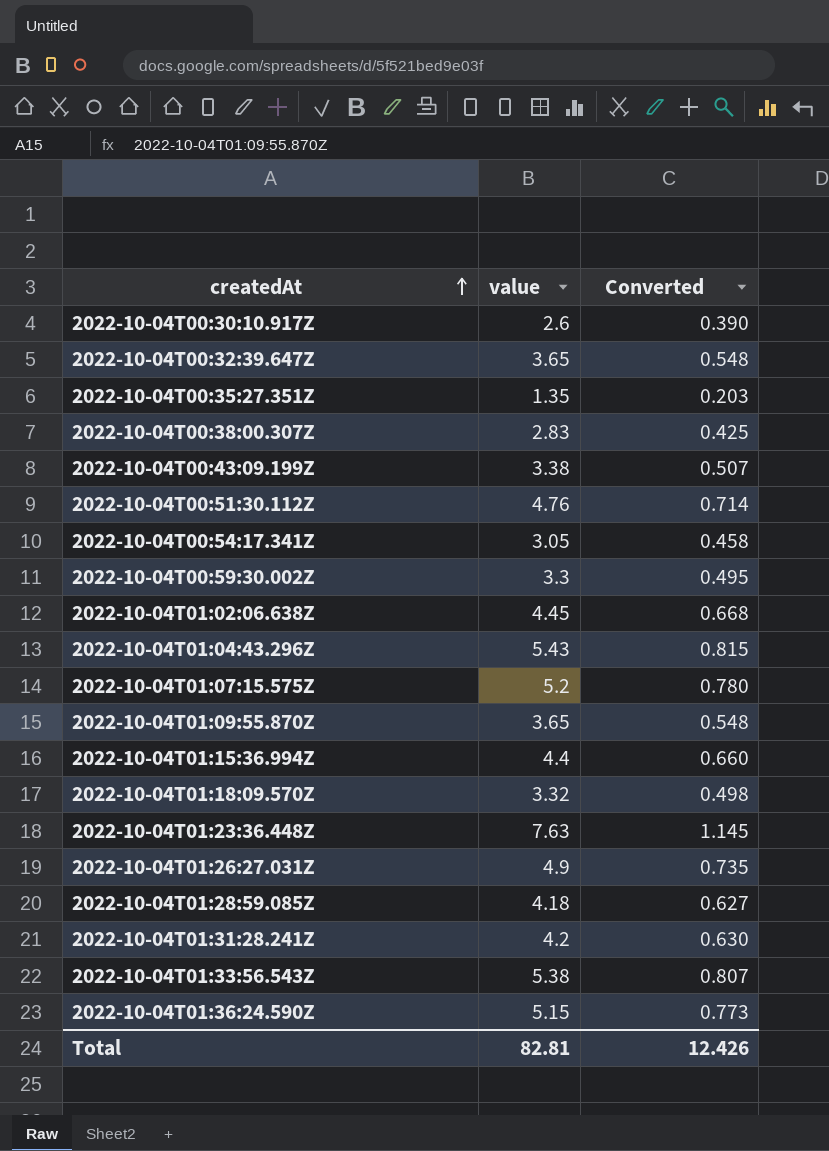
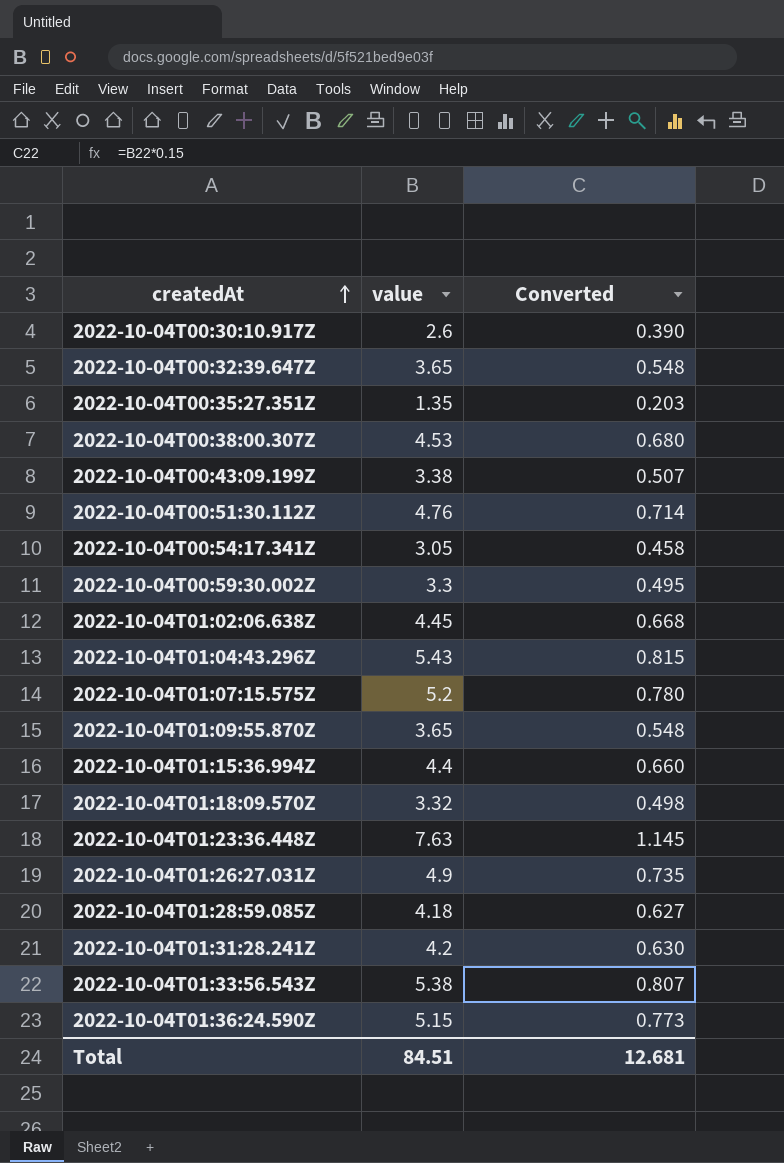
2022-10-04T00:38:00.307Z | value: 2.83 -> 4.53
2022-10-04T00:38:00.307Z | Converted: 0.425 -> 0.680
Total | value: 82.81 -> 84.51
Total | Converted: 12.426 -> 12.681

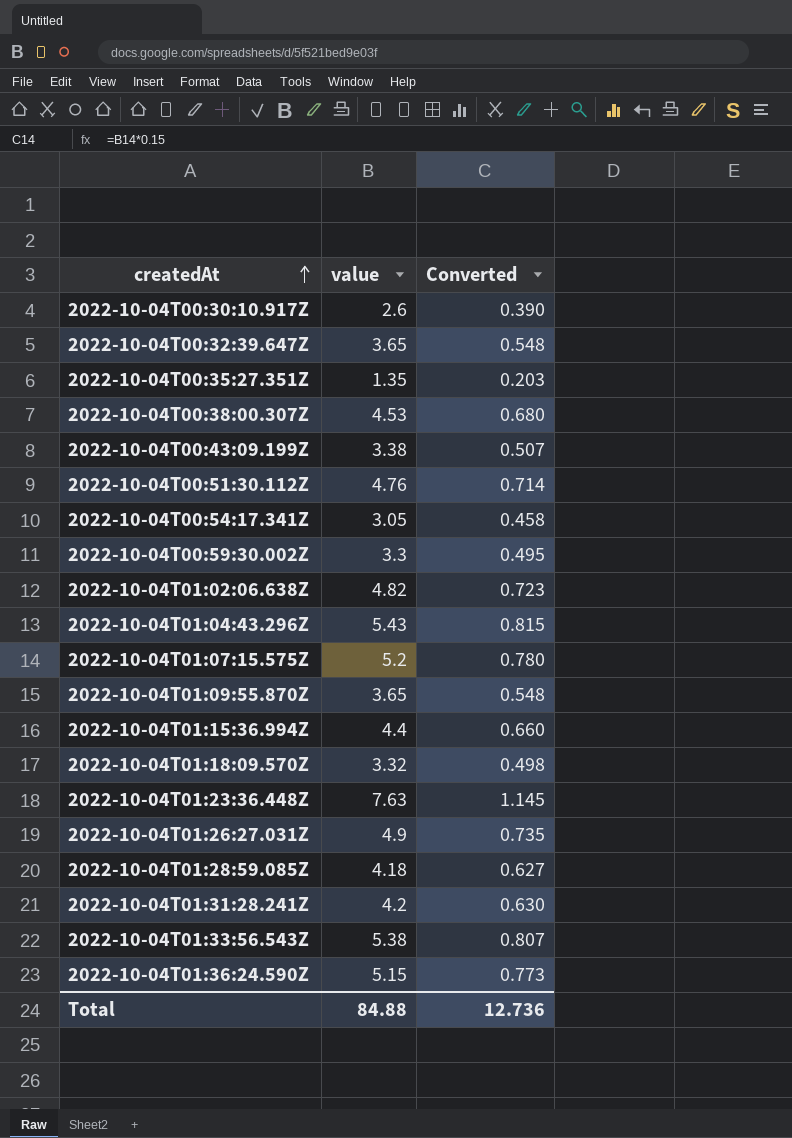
2022-10-04T01:02:06.638Z | value: 4.45 -> 4.82
2022-10-04T01:02:06.638Z | Converted: 0.668 -> 0.723
Total | value: 84.51 -> 84.88
Total | Converted: 12.681 -> 12.736

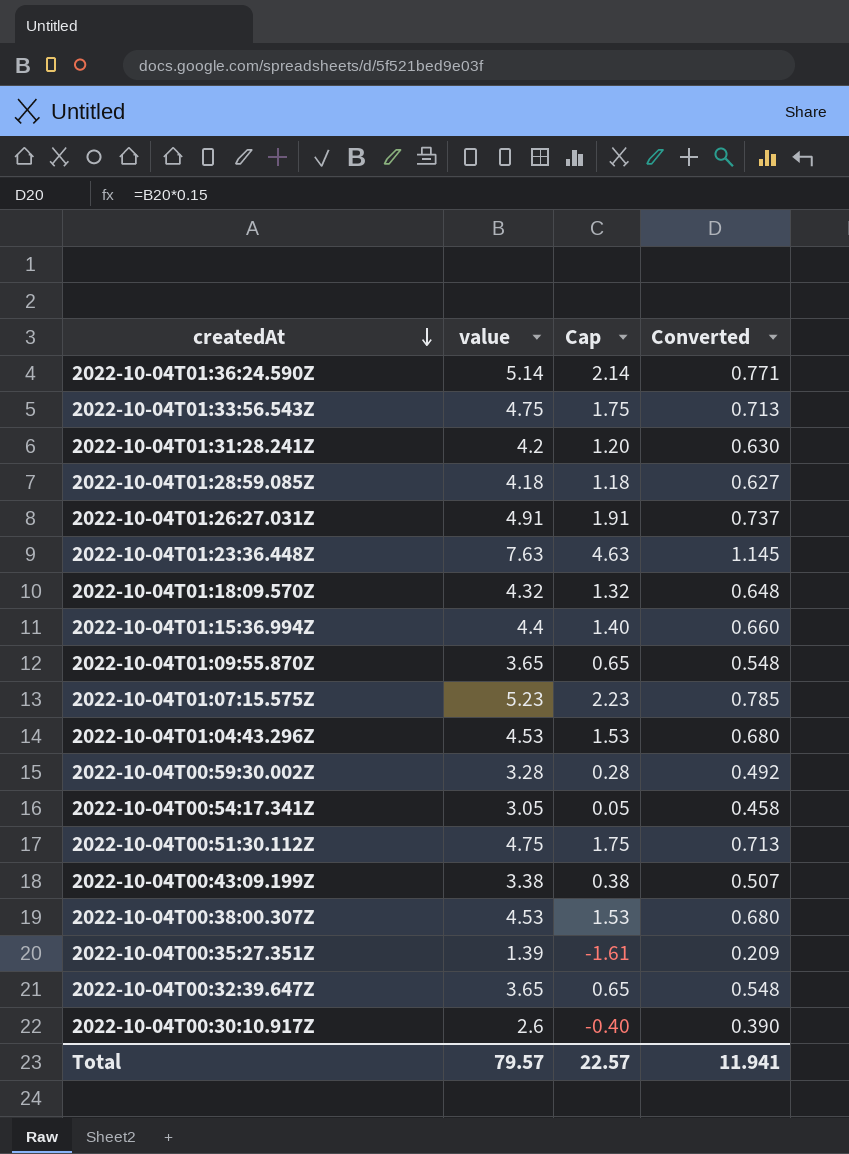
row order: createdAt ascending -> createdAt descending
column Cap | formula: none -> [value] - 3
row 2022-10-04T01:02:06.638Z: 4.82 | 0.723 -> none
2022-10-04T01:36:24.590Z | value: 5.15 -> 5.14
2022-10-04T01:36:24.590Z | Converted: 0.773 -> 0.771
2022-10-04T01:33:56.543Z | value: 5.38 -> 4.75
2022-10-04T01:33:56.543Z | Converted: 0.807 -> 0.713
2022-10-04T01:26:27.031Z | value: 4.9 -> 4.91
2022-10-04T01:26:27.031Z | Converted: 0.735 -> 0.737
2022-10-04T01:18:09.570Z | value: 3.32 -> 4.32
2022-10-04T01:18:09.570Z | Converted: 0.498 -> 0.648
2022-10-04T01:07:15.575Z | value: 5.2 -> 5.23
2022-10-04T01:07:15.575Z | Converted: 0.780 -> 0.785
2022-10-04T01:04:43.296Z | value: 5.43 -> 4.53
2022-10-04T01:04:43.296Z | Converted: 0.815 -> 0.680
2022-10-04T00:59:30.002Z | value: 3.3 -> 3.28
2022-10-04T00:59:30.002Z | Converted: 0.495 -> 0.492
2022-10-04T00:51:30.112Z | value: 4.76 -> 4.75
2022-10-04T00:51:30.112Z | Converted: 0.714 -> 0.713
2022-10-04T00:35:27.351Z | value: 1.35 -> 1.39
2022-10-04T00:35:27.351Z | Converted: 0.203 -> 0.209
Total | value: 84.88 -> 79.57
Total | Converted: 12.736 -> 11.941

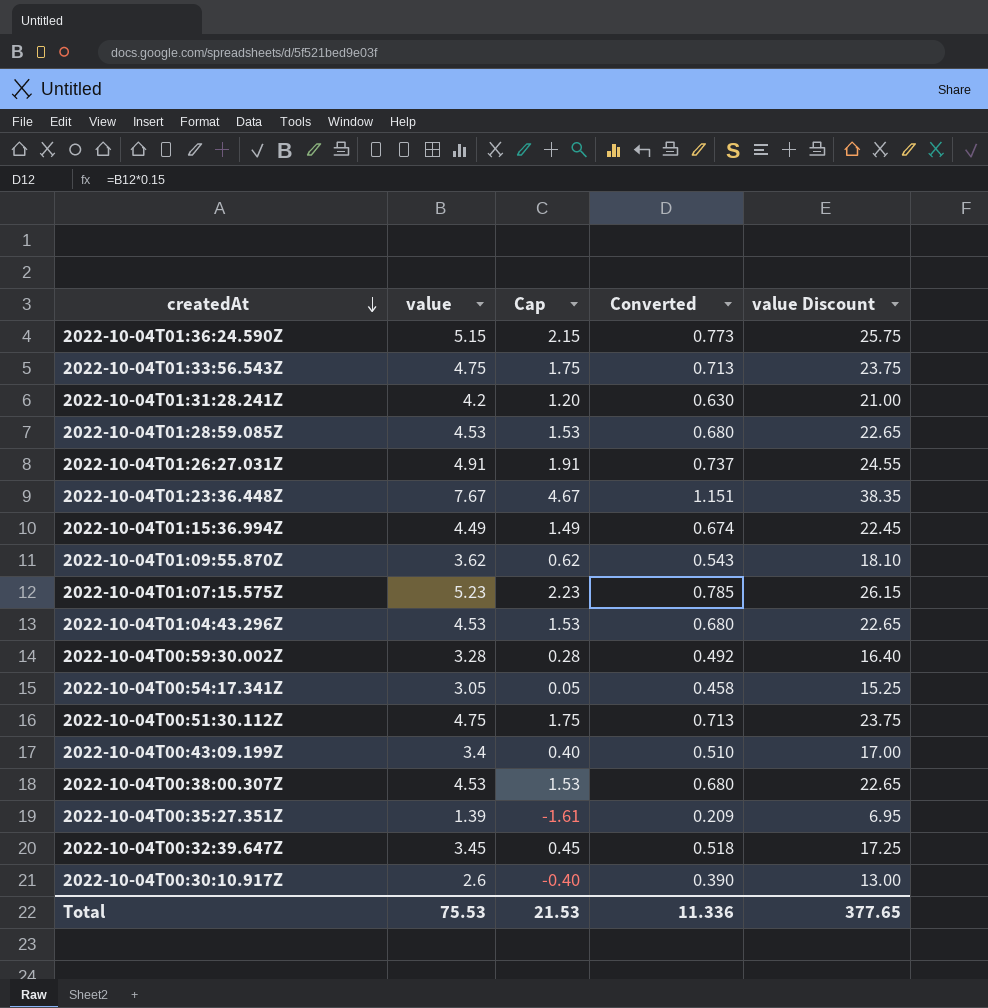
column value Discount | formula: none -> [value] * 5
row 2022-10-04T01:18:09.570Z: 4.32 | 1.32 | 0.648 -> none
2022-10-04T01:36:24.590Z | value: 5.14 -> 5.15
2022-10-04T01:36:24.590Z | Cap: 2.14 -> 2.15
2022-10-04T01:36:24.590Z | Converted: 0.771 -> 0.773
2022-10-04T01:28:59.085Z | value: 4.18 -> 4.53
2022-10-04T01:28:59.085Z | Cap: 1.18 -> 1.53
2022-10-04T01:28:59.085Z | Converted: 0.627 -> 0.680
2022-10-04T01:23:36.448Z | value: 7.63 -> 7.67
2022-10-04T01:23:36.448Z | Cap: 4.63 -> 4.67
2022-10-04T01:23:36.448Z | Converted: 1.145 -> 1.151
2022-10-04T01:15:36.994Z | value: 4.4 -> 4.49
2022-10-04T01:15:36.994Z | Cap: 1.40 -> 1.49
2022-10-04T01:15:36.994Z | Converted: 0.660 -> 0.674
2022-10-04T01:09:55.870Z | value: 3.65 -> 3.62
2022-10-04T01:09:55.870Z | Cap: 0.65 -> 0.62
2022-10-04T01:09:55.870Z | Converted: 0.548 -> 0.543
2022-10-04T00:43:09.199Z | value: 3.38 -> 3.4
2022-10-04T00:43:09.199Z | Cap: 0.38 -> 0.40
2022-10-04T00:43:09.199Z | Converted: 0.507 -> 0.510
2022-10-04T00:32:39.647Z | value: 3.65 -> 3.45
2022-10-04T00:32:39.647Z | Cap: 0.65 -> 0.45
2022-10-04T00:32:39.647Z | Converted: 0.548 -> 0.518
Total | value: 79.57 -> 75.53
Total | Cap: 22.57 -> 21.53
Total | Converted: 11.941 -> 11.336

